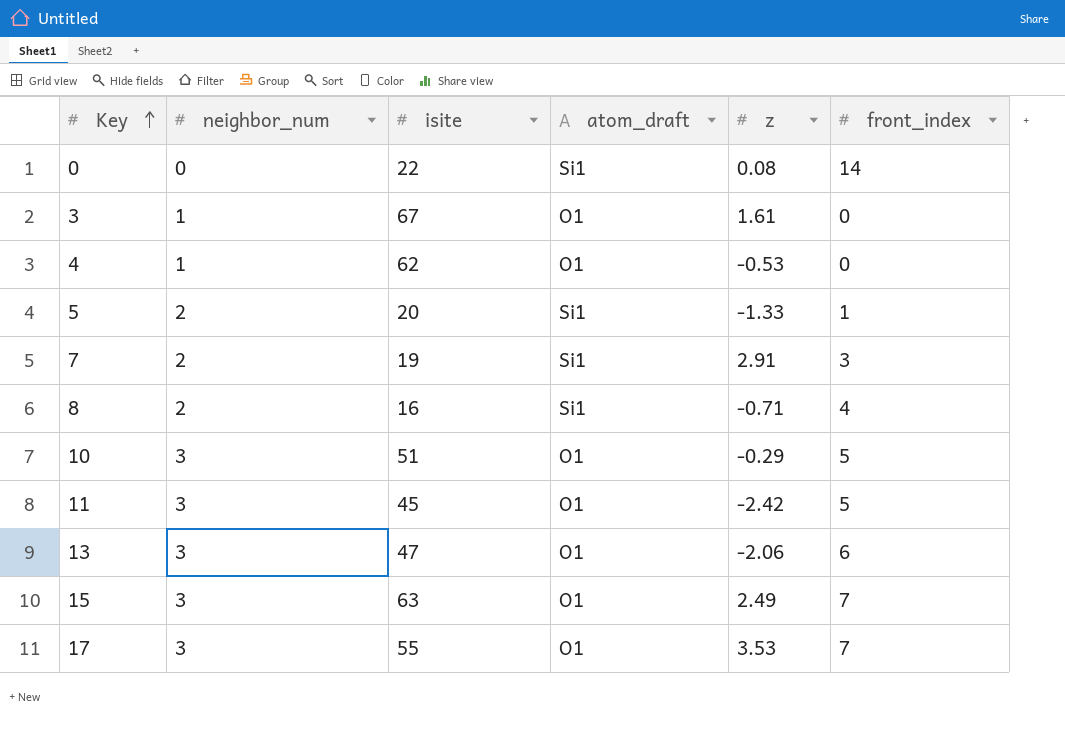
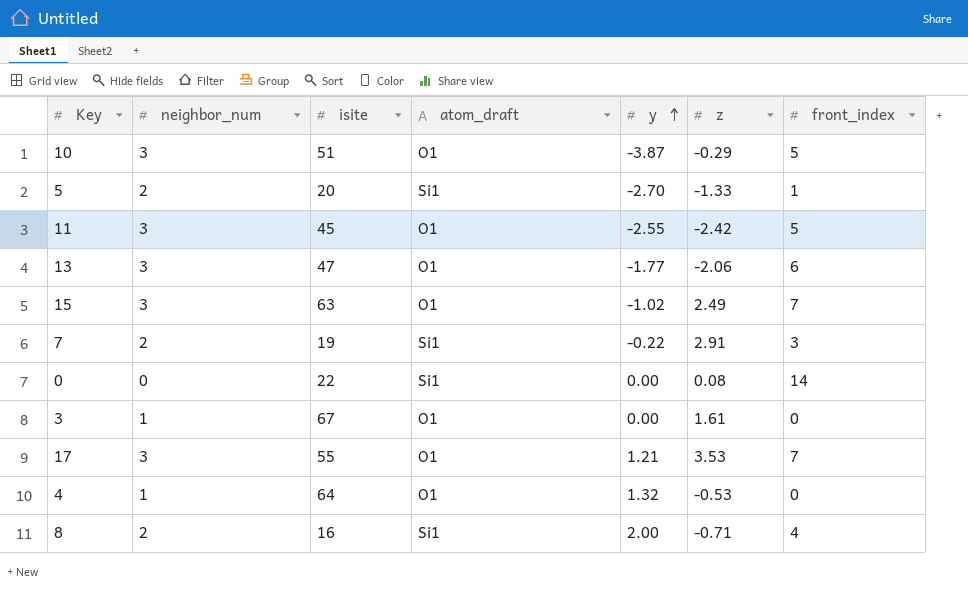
row order: Key ascending -> y ascending
column y | position: none -> 5
4 | isite: 62 -> 64

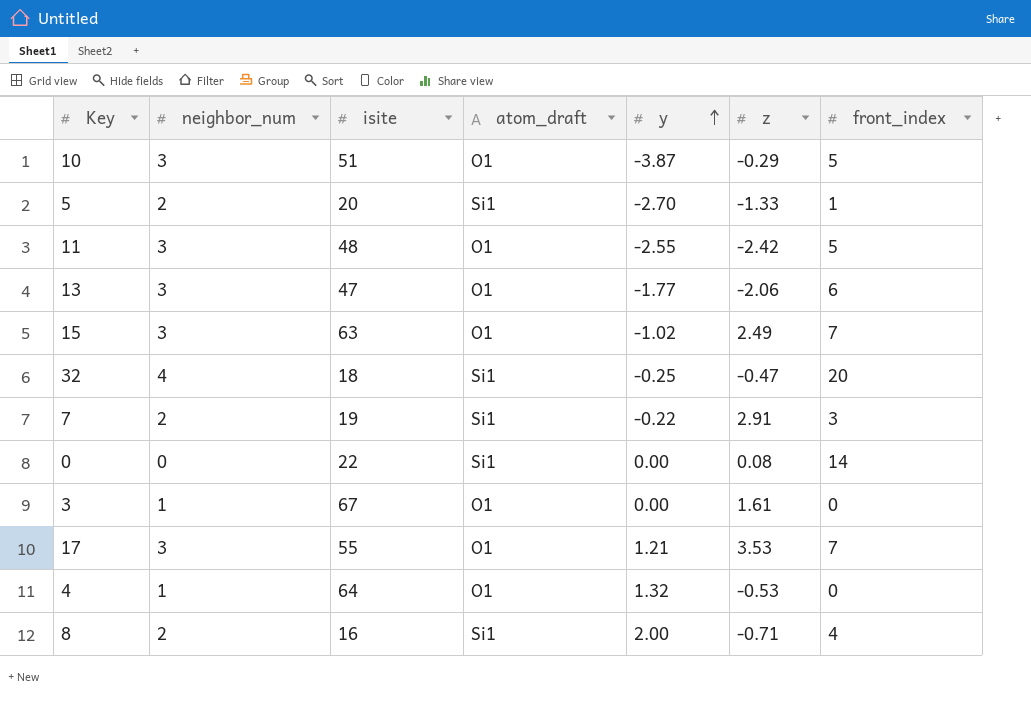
11 | isite: 45 -> 48
row 32: none -> 4 | 18 | Si1 | -0.25 | -0.47 | 20

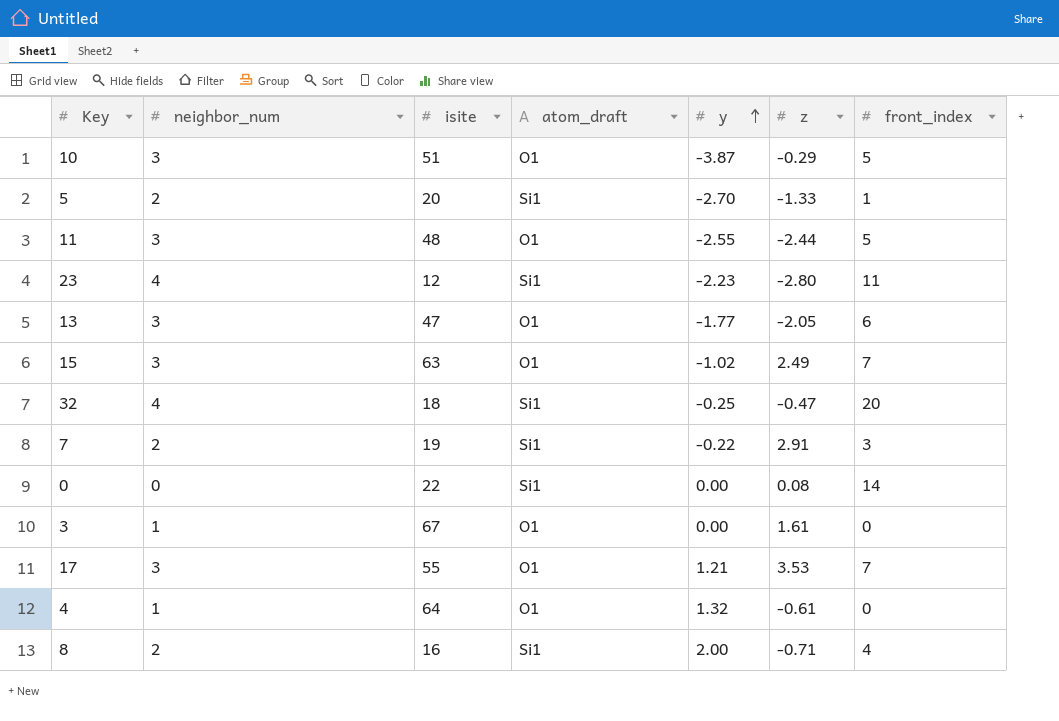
11 | z: -2.42 -> -2.44
row 23: none -> 4 | 12 | Si1 | -2.23 | -2.80 | 11
13 | z: -2.06 -> -2.05
4 | z: -0.53 -> -0.61

